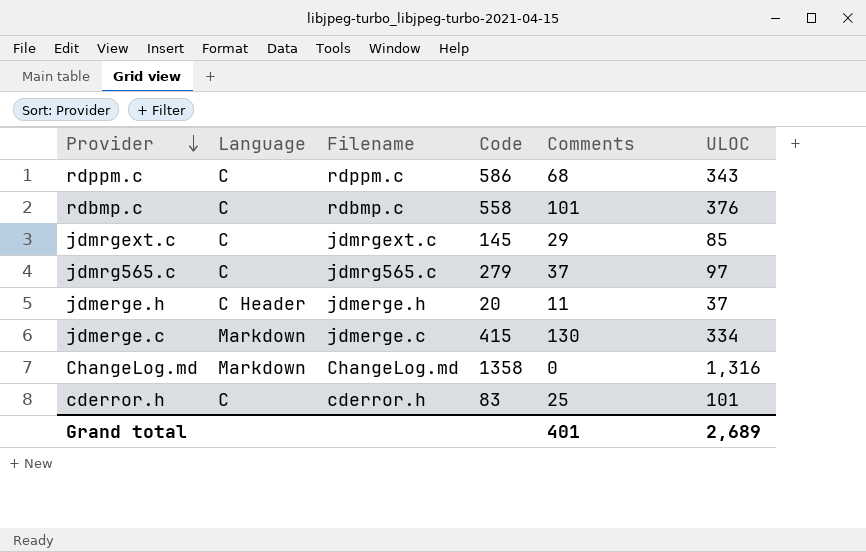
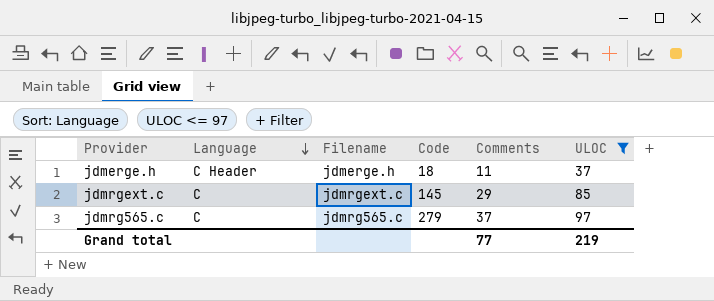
filter: none -> ULOC <= 97
row order: Provider descending -> Language descending
jdmerge.h | Code: 20 -> 18
Grand total | Comments: 401 -> 77
Grand total | ULOC: 2,689 -> 219

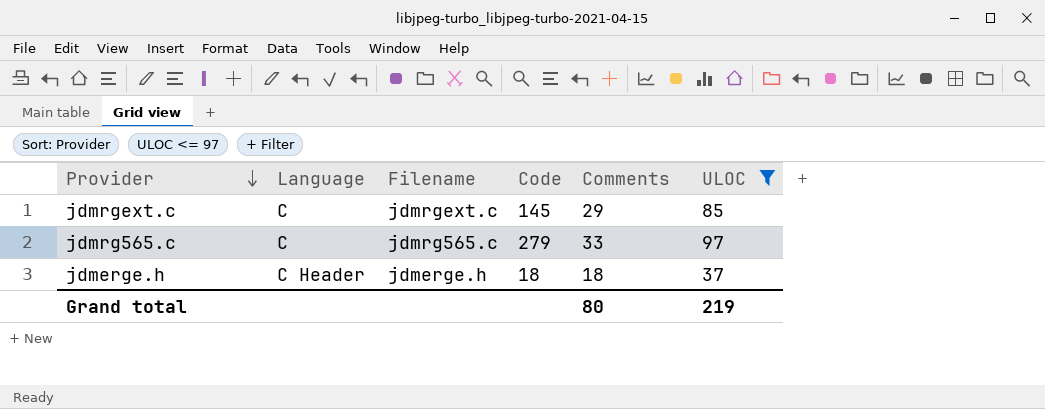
row order: Language descending -> Provider descending
jdmrg565.c | Comments: 37 -> 33
jdmerge.h | Comments: 11 -> 18
Grand total | Comments: 77 -> 80

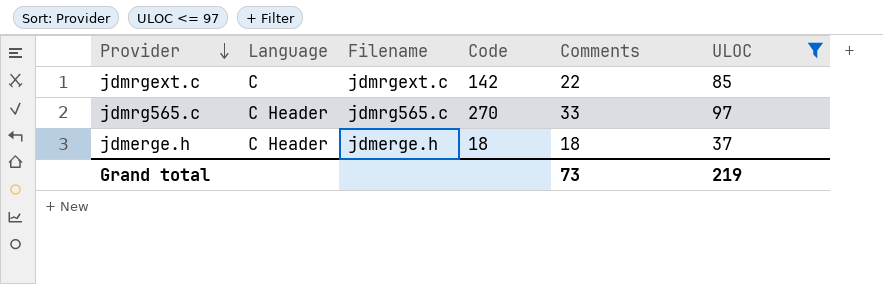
jdmrgext.c | Code: 145 -> 142
jdmrgext.c | Comments: 29 -> 22
jdmrg565.c | Language: C -> C Header
jdmrg565.c | Code: 279 -> 270
Grand total | Comments: 80 -> 73

